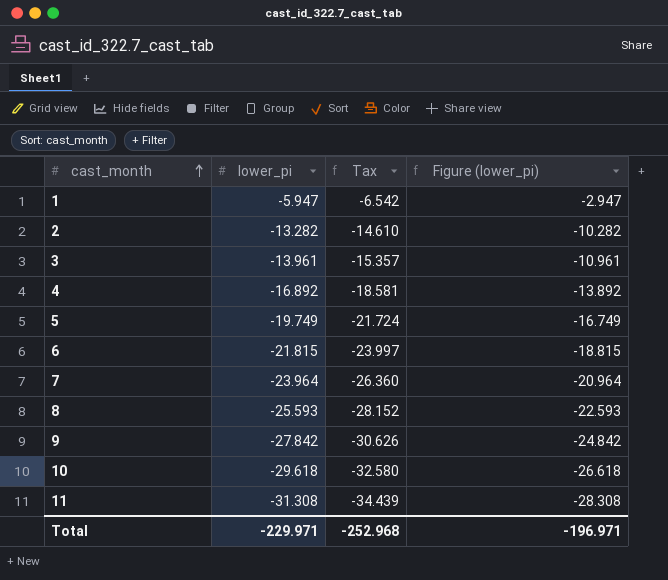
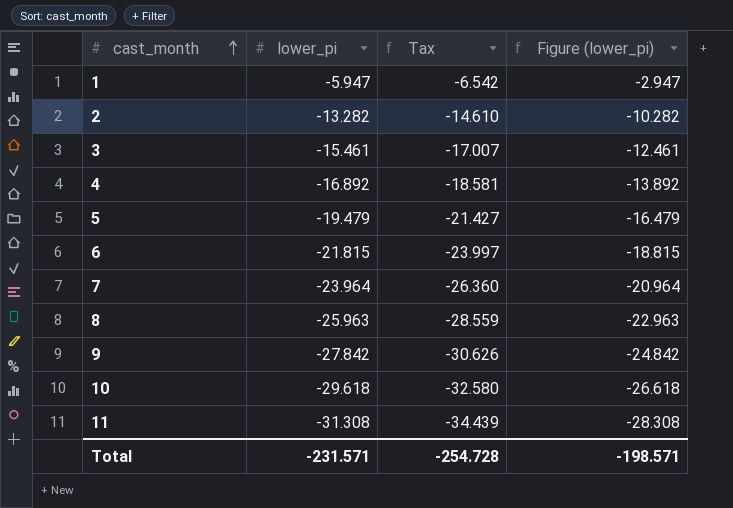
3 | lower_pi: -13.961 -> -15.461
3 | Tax: -15.357 -> -17.007
3 | Figure (lower_pi): -10.961 -> -12.461
5 | lower_pi: -19.749 -> -19.479
5 | Tax: -21.724 -> -21.427
5 | Figure (lower_pi): -16.749 -> -16.479
8 | lower_pi: -25.593 -> -25.963
8 | Tax: -28.152 -> -28.559
8 | Figure (lower_pi): -22.593 -> -22.963
Total | lower_pi: -229.971 -> -231.571
Total | Tax: -252.968 -> -254.728
Total | Figure (lower_pi): -196.971 -> -198.571

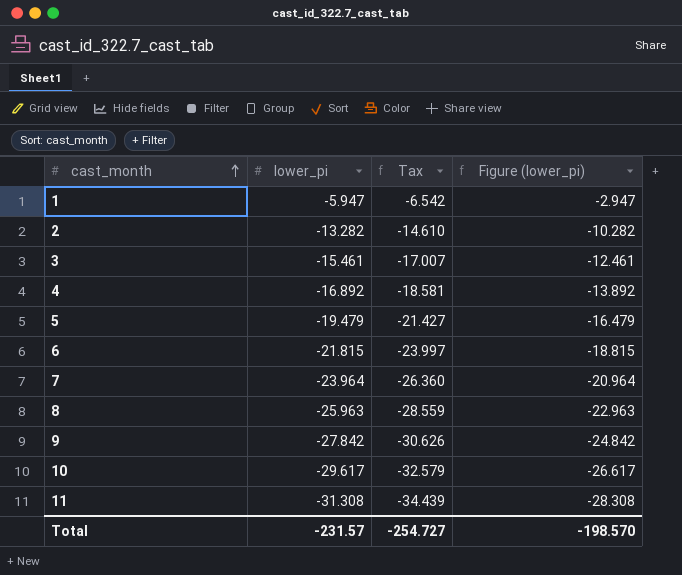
10 | lower_pi: -29.618 -> -29.617
10 | Tax: -32.580 -> -32.579
10 | Figure (lower_pi): -26.618 -> -26.617
Total | lower_pi: -231.571 -> -231.57
Total | Tax: -254.728 -> -254.727
Total | Figure (lower_pi): -198.571 -> -198.570

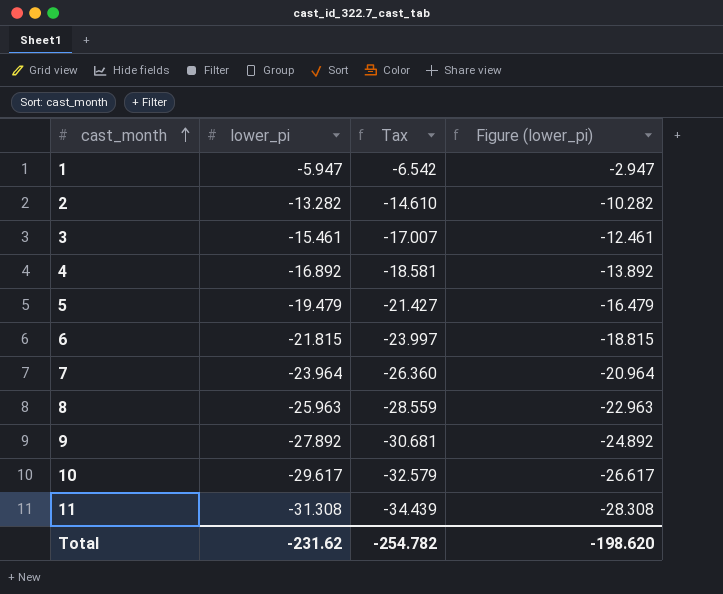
9 | lower_pi: -27.842 -> -27.892
9 | Tax: -30.626 -> -30.681
9 | Figure (lower_pi): -24.842 -> -24.892
Total | lower_pi: -231.57 -> -231.62
Total | Tax: -254.727 -> -254.782
Total | Figure (lower_pi): -198.570 -> -198.620

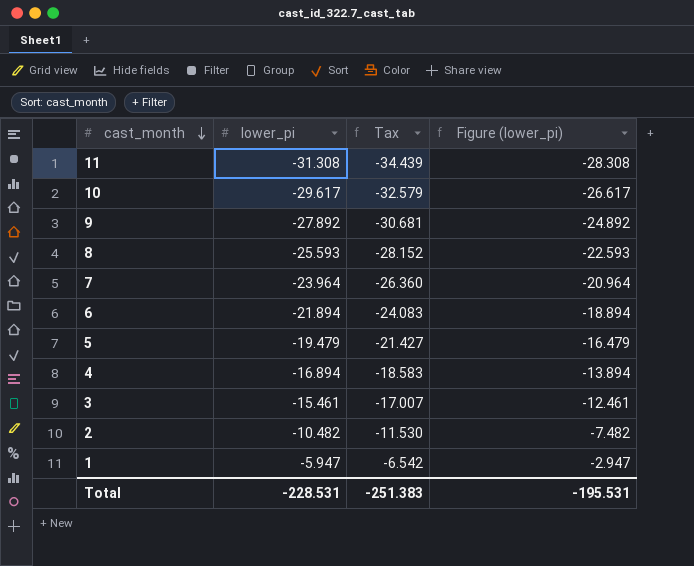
row order: cast_month ascending -> cast_month descending
8 | lower_pi: -25.963 -> -25.593
8 | Tax: -28.559 -> -28.152
8 | Figure (lower_pi): -22.963 -> -22.593
6 | lower_pi: -21.815 -> -21.894
6 | Tax: -23.997 -> -24.083
6 | Figure (lower_pi): -18.815 -> -18.894
4 | lower_pi: -16.892 -> -16.894
4 | Tax: -18.581 -> -18.583
4 | Figure (lower_pi): -13.892 -> -13.894
2 | lower_pi: -13.282 -> -10.482
2 | Tax: -14.610 -> -11.530
2 | Figure (lower_pi): -10.282 -> -7.482
Total | lower_pi: -231.62 -> -228.531
Total | Tax: -254.782 -> -251.383
Total | Figure (lower_pi): -198.620 -> -195.531

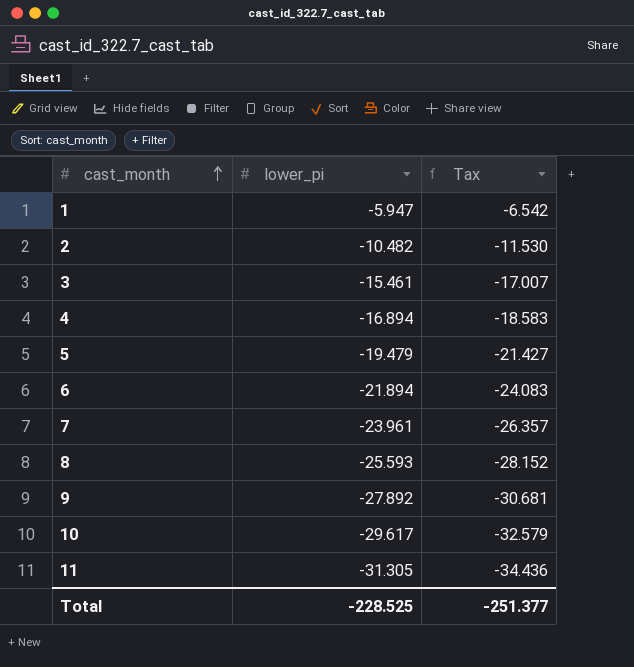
row order: cast_month descending -> cast_month ascending
column Figure (lower_pi) | formula: [lower_pi] + 3 -> none
7 | lower_pi: -23.964 -> -23.961
7 | Tax: -26.360 -> -26.357
11 | lower_pi: -31.308 -> -31.305
11 | Tax: -34.439 -> -34.436
Total | lower_pi: -228.531 -> -228.525
Total | Tax: -251.383 -> -251.377

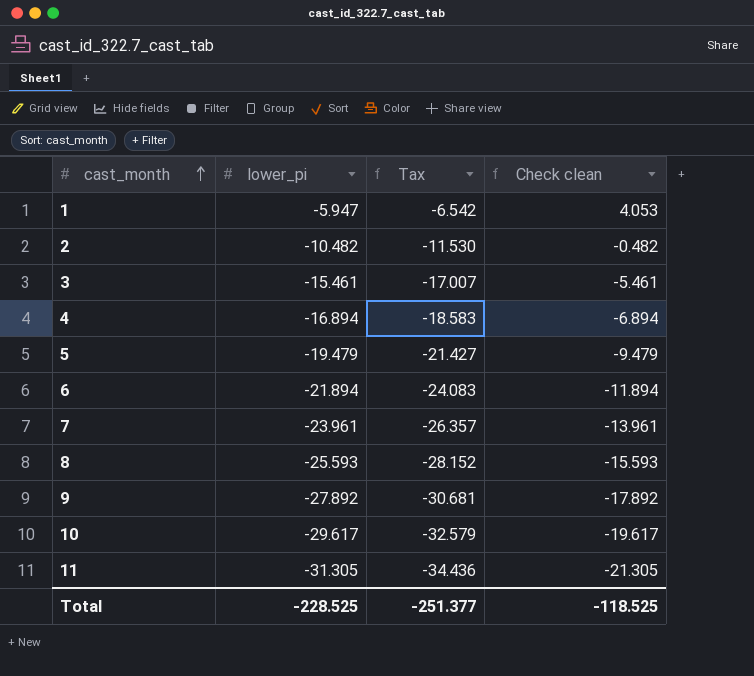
column Check clean | formula: none -> [lower_pi] + 10

